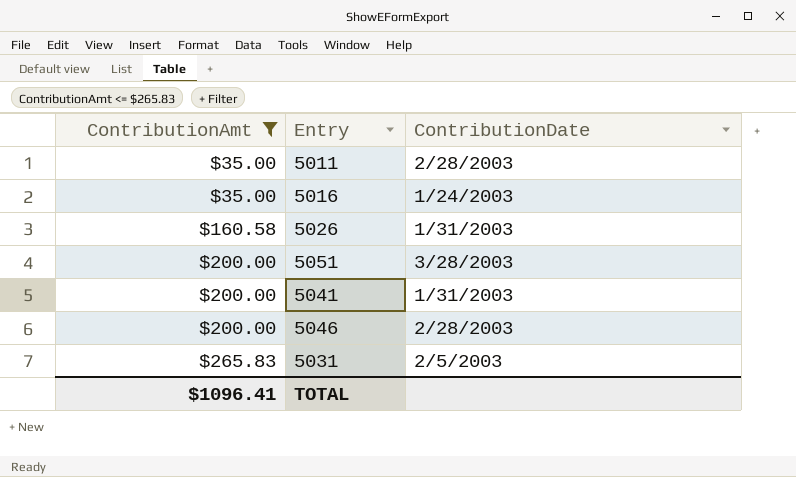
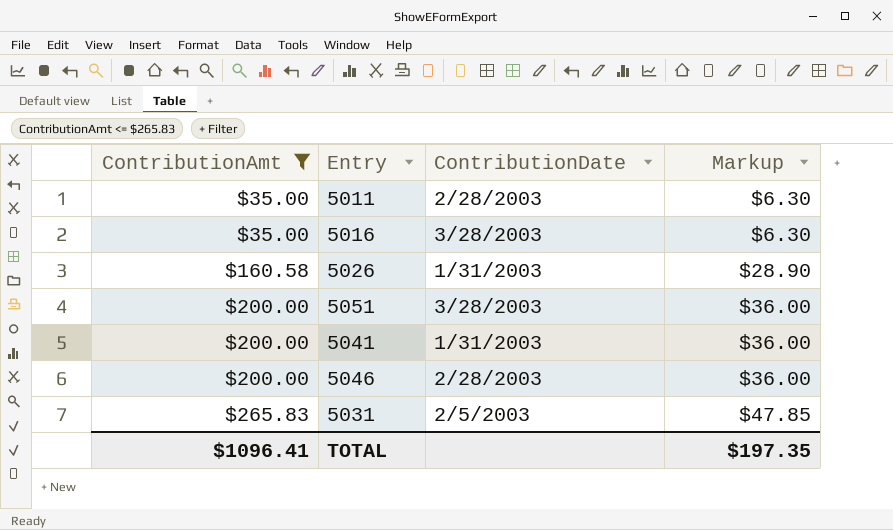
column Markup | formula: none -> [ContributionAmt] * 0.18
5016 | ContributionDate: 1/24/2003 -> 3/28/2003

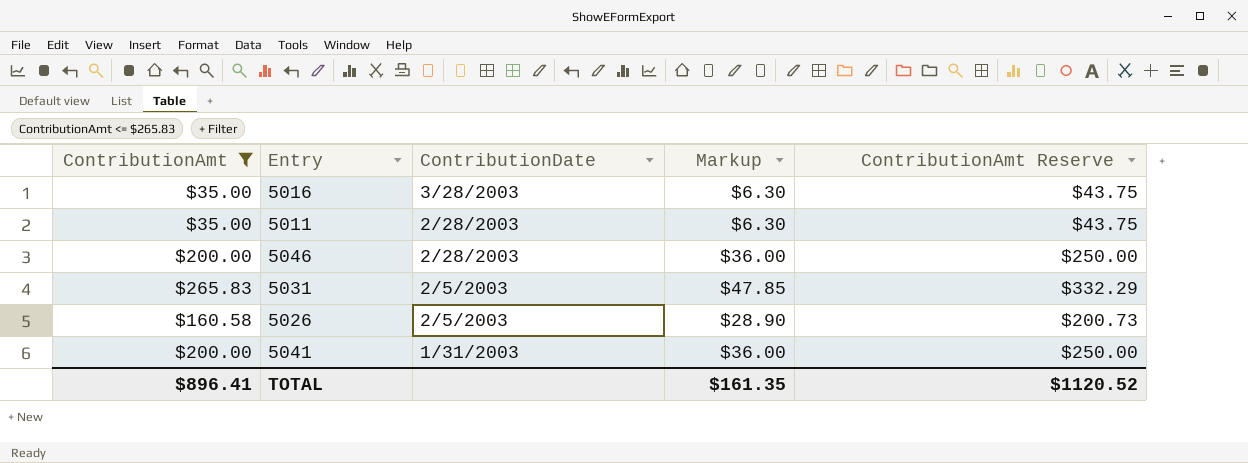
row order: ContributionAmt ascending -> ContributionDate descending
column ContributionAmt Reserve | formula: none -> [ContributionAmt] * 1.25
row 5051: $200.00 | 3/28/2003 | $36.00 -> none
5026 | ContributionDate: 1/31/2003 -> 2/5/2003
TOTAL | ContributionAmt: $1096.41 -> $896.41
TOTAL | Markup: $197.35 -> $161.35

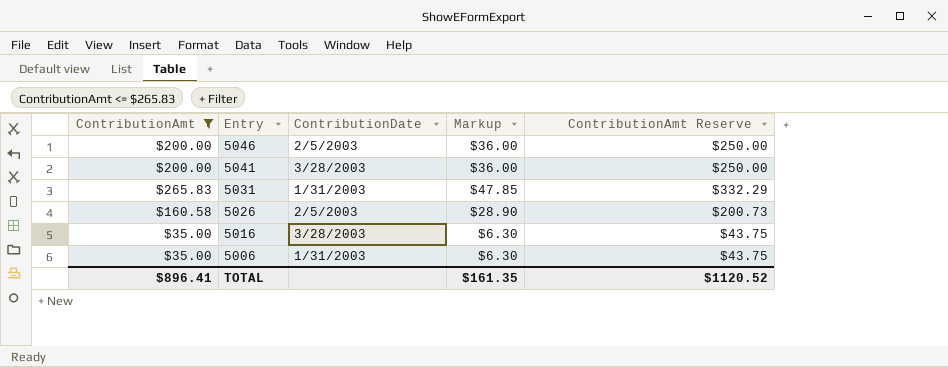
row order: ContributionDate descending -> Entry descending
row 5011: $35.00 | 2/28/2003 | $6.30 | $43.75 -> none
5046 | ContributionDate: 2/28/2003 -> 2/5/2003
5041 | ContributionDate: 1/31/2003 -> 3/28/2003
5031 | ContributionDate: 2/5/2003 -> 1/31/2003
row 5006: none -> $35.00 | 1/31/2003 | $6.30 | $43.75

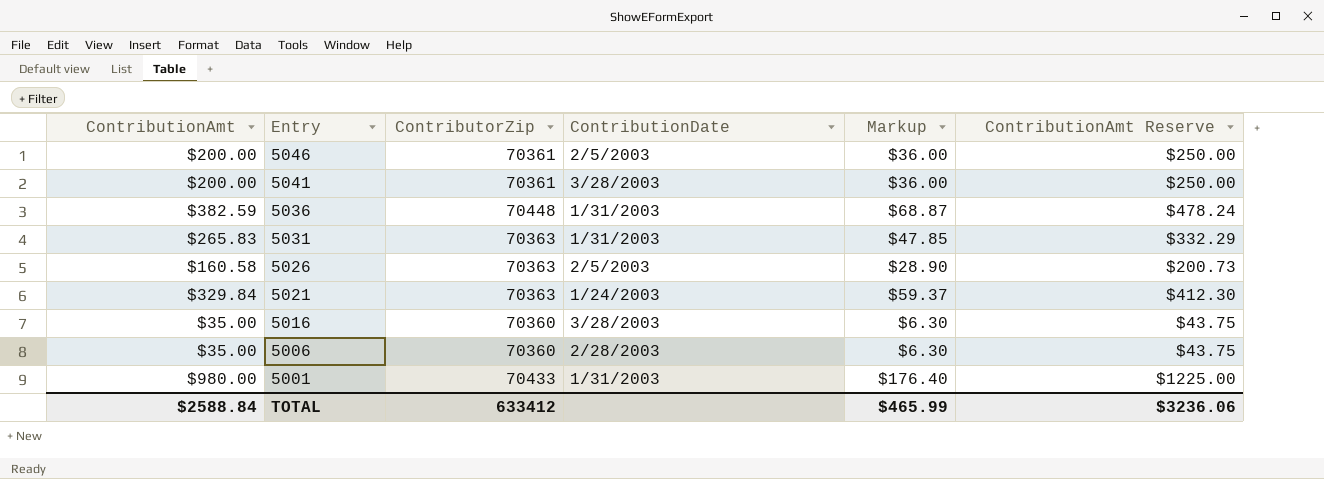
filter: ContributionAmt <= $265.83 -> none
column ContributorZip | position: none -> 3
5006 | ContributionDate: 1/31/2003 -> 2/28/2003
TOTAL | ContributionAmt: $896.41 -> $2588.84
TOTAL | Markup: $161.35 -> $465.99
TOTAL | ContributionAmt Reserve: $1120.52 -> $3236.06

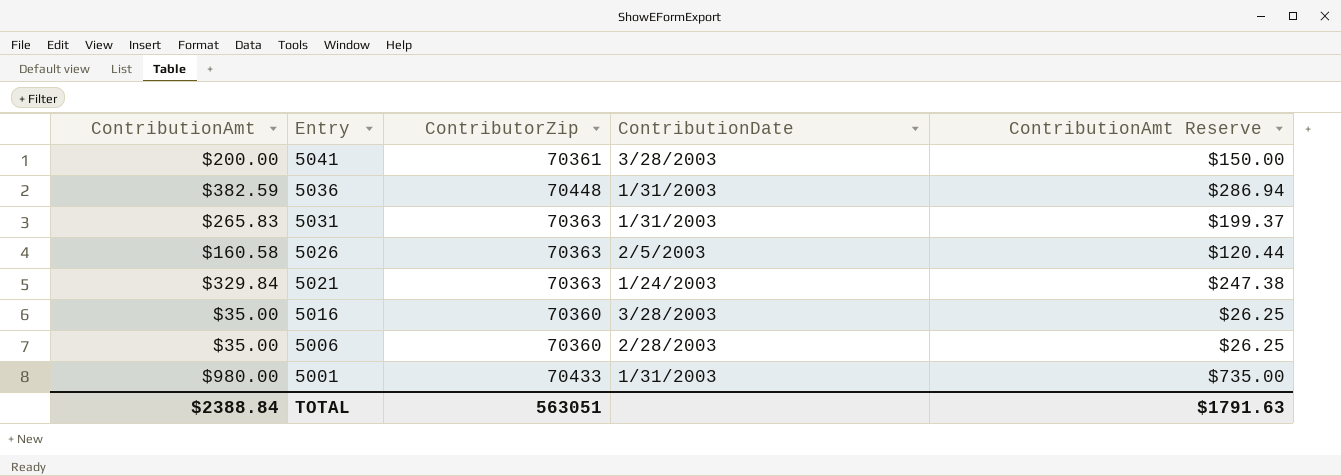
column Markup | formula: [ContributionAmt] * 0.18 -> none
column ContributionAmt Reserve | formula: [ContributionAmt] * 1.25 -> [ContributionAmt] * 0.75
row 5046: $200.00 | 70361 | 2/5/2003 | $36.00 | $250.00 -> none
TOTAL | ContributionAmt: $2588.84 -> $2388.84
TOTAL | ContributorZip: 633412 -> 563051
TOTAL | ContributionAmt Reserve: $3236.06 -> $1791.63

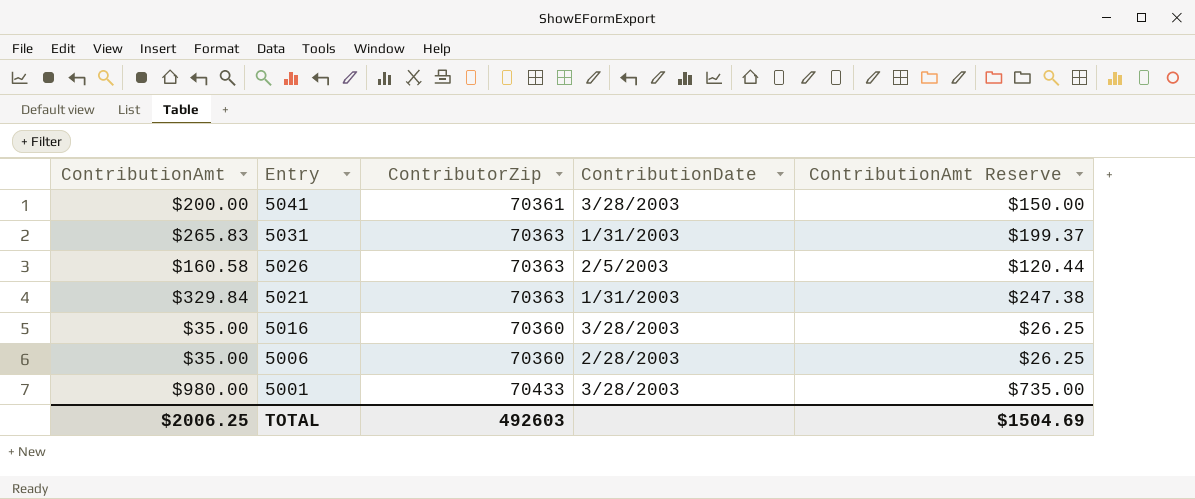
row 5036: $382.59 | 70448 | 1/31/2003 | $286.94 -> none
5021 | ContributionDate: 1/24/2003 -> 1/31/2003
5001 | ContributionDate: 1/31/2003 -> 3/28/2003
TOTAL | ContributionAmt: $2388.84 -> $2006.25
TOTAL | ContributorZip: 563051 -> 492603
TOTAL | ContributionAmt Reserve: $1791.63 -> $1504.69

